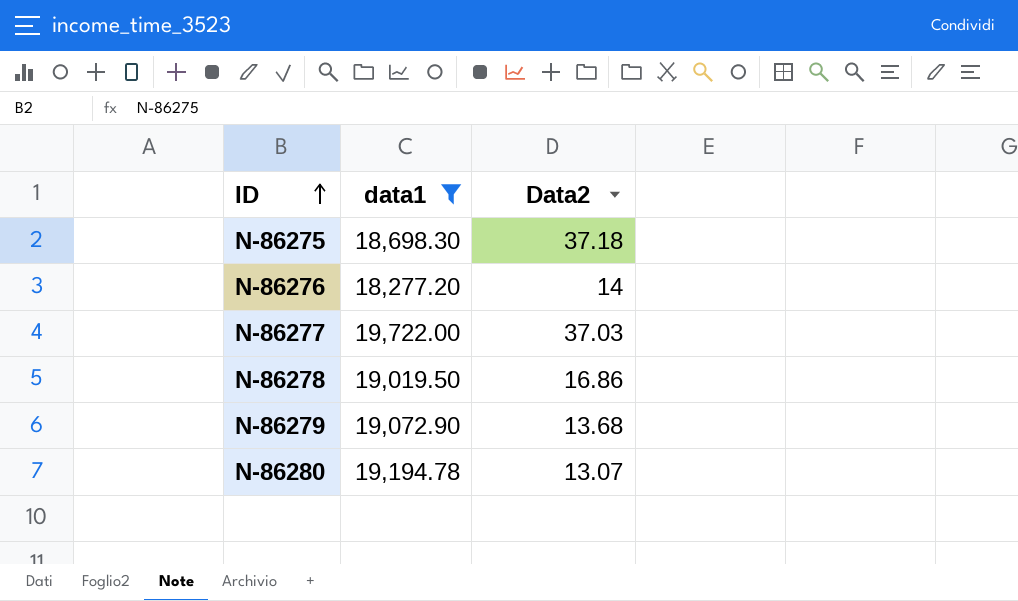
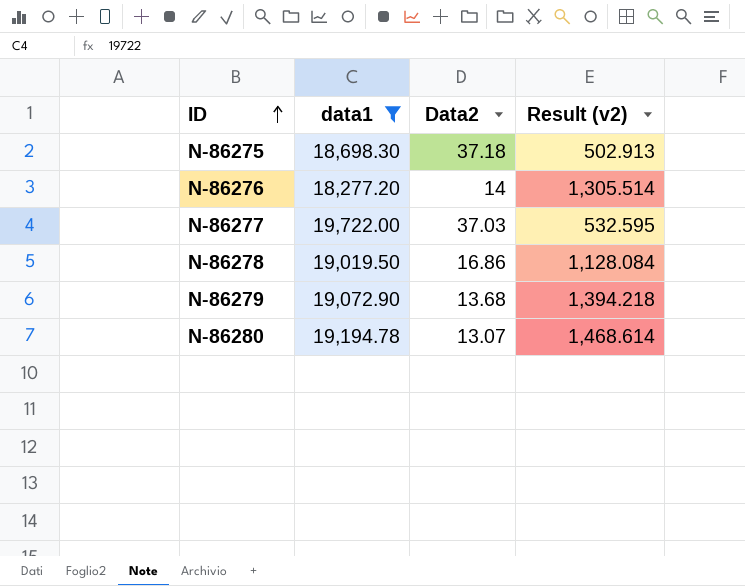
column Result (v2) | formula: none -> [data1] / [Data2]

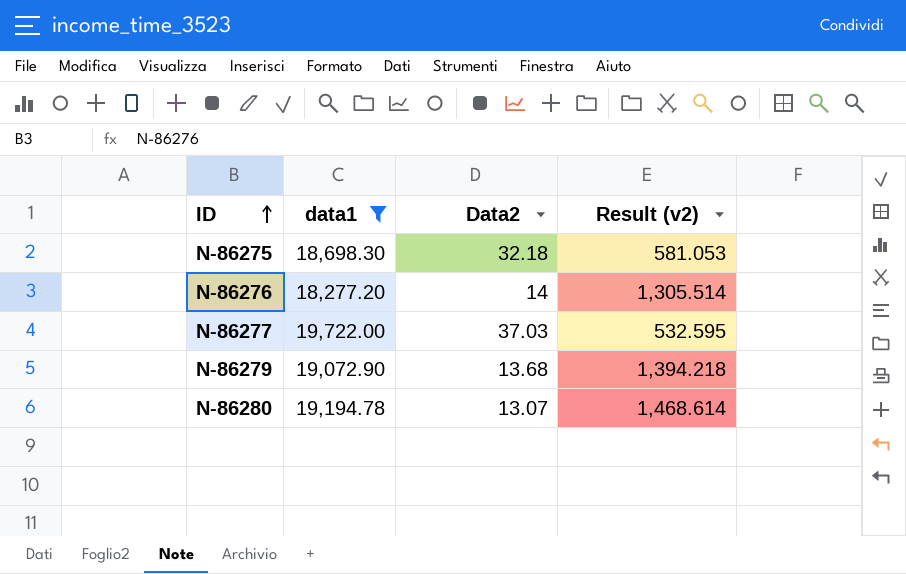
row N-86278: 19,019.50 | 16.86 | 1,128.084 -> none
N-86275 | Data2: 37.18 -> 32.18
N-86275 | Result (v2): 502.913 -> 581.053

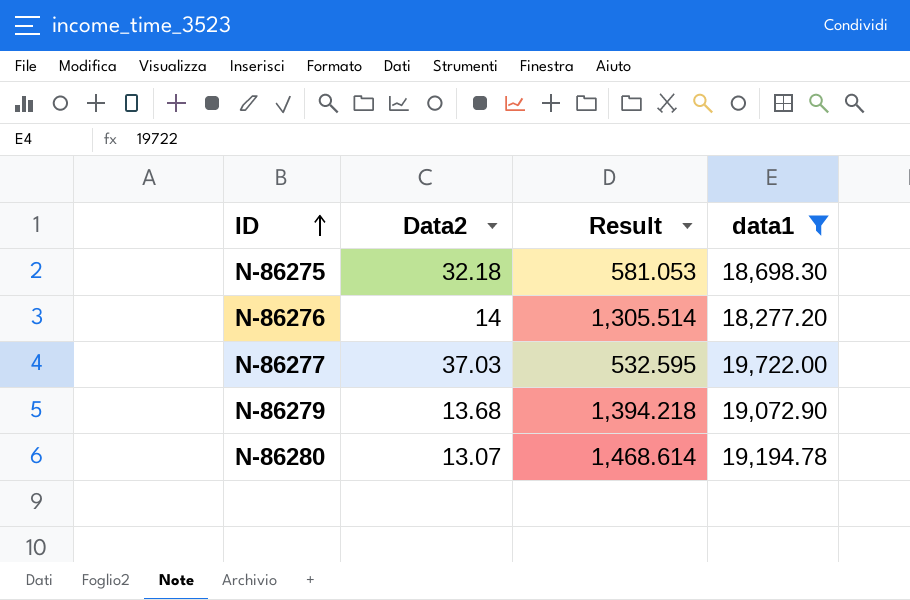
column name: Result (v2) -> Result
column data1 | position: 2 -> 4

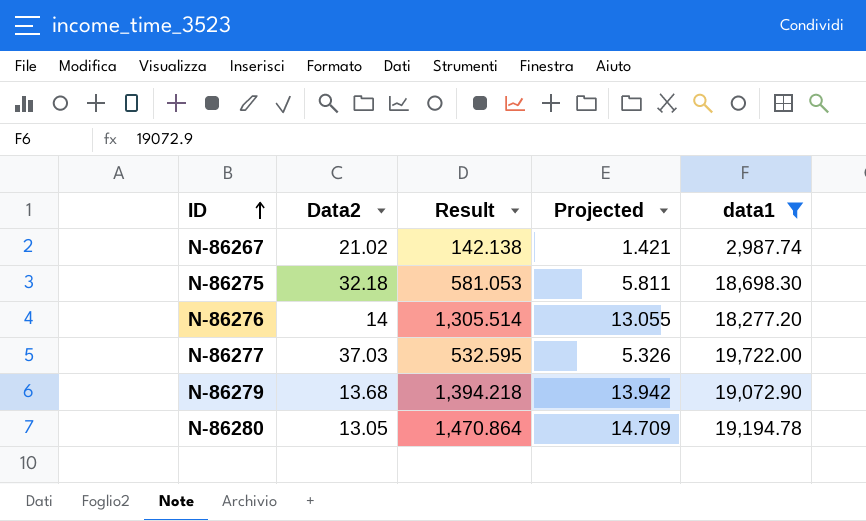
column Projected | formula: none -> [Result] * 0.01
row N-86267: none -> 21.02 | 142.138 | 1.421 | 2,987.74
N-86280 | Data2: 13.07 -> 13.05
N-86280 | Result: 1,468.614 -> 1,470.864

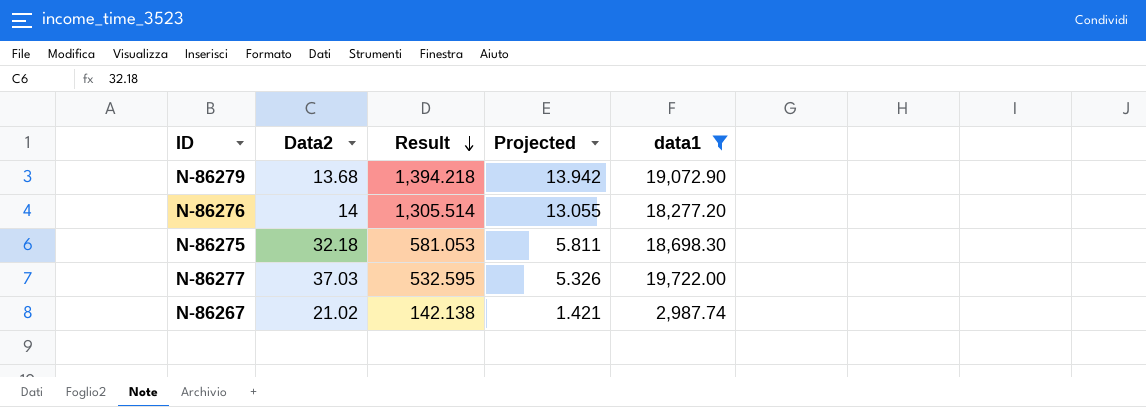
row order: ID ascending -> Result descending
row N-86280: 13.05 | 1,470.864 | 14.709 | 19,194.78 -> none

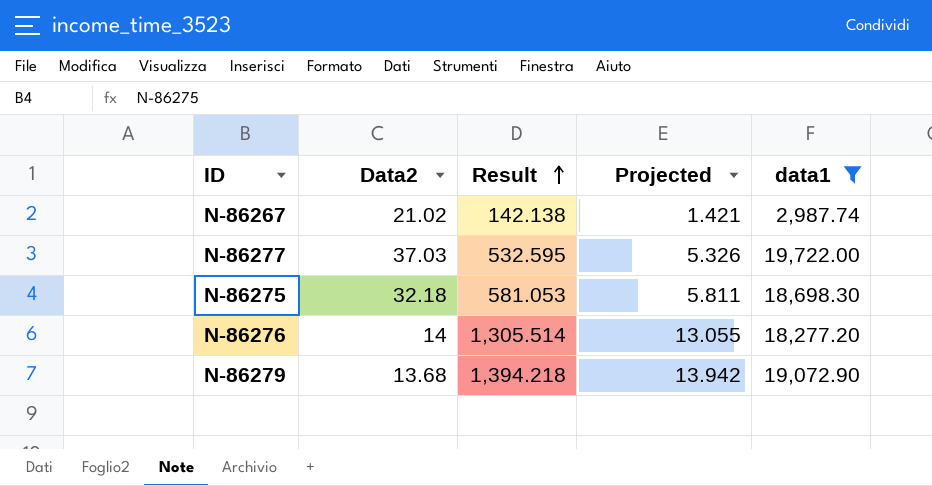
row order: Result descending -> Result ascending

